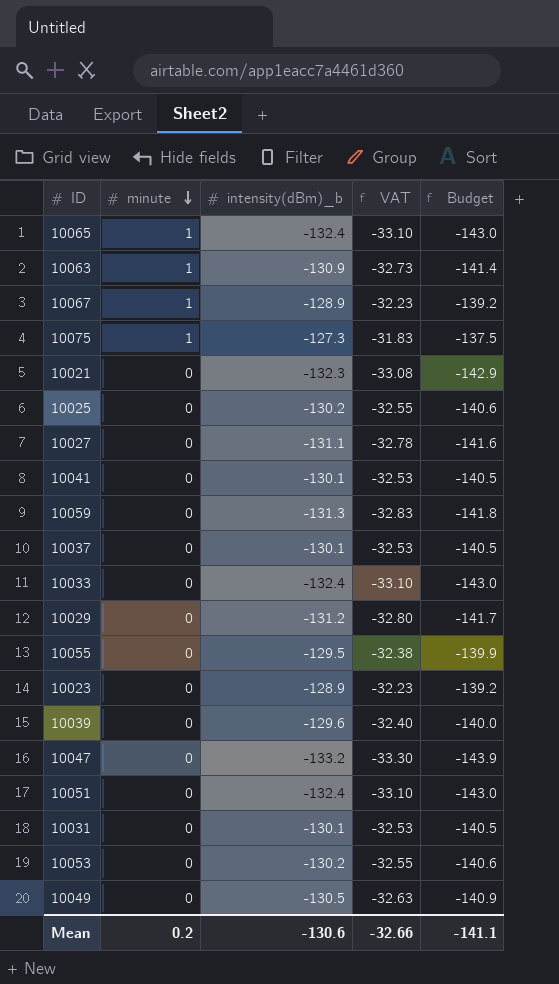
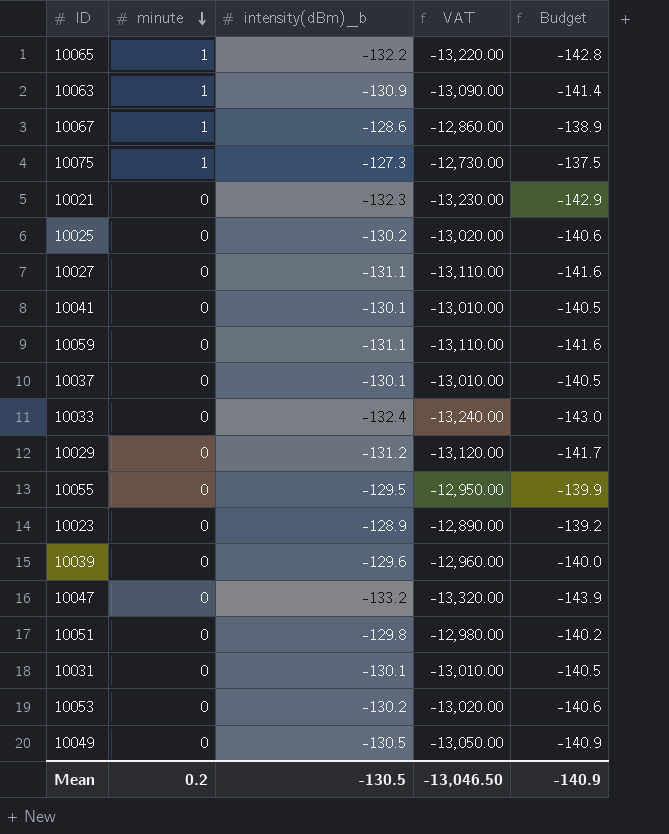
column VAT | formula: [intensity(dBm)_b] * 0.25 -> [intensity(dBm)_b] * 100
10065 | intensity(dBm)_b: -132.4 -> -132.2
10065 | Budget: -143.0 -> -142.8
10067 | intensity(dBm)_b: -128.9 -> -128.6
10067 | Budget: -139.2 -> -138.9
10059 | intensity(dBm)_b: -131.3 -> -131.1
10059 | Budget: -141.8 -> -141.6
10051 | intensity(dBm)_b: -132.4 -> -129.8
10051 | Budget: -143.0 -> -140.2
Mean | intensity(dBm)_b: -130.6 -> -130.5
Mean | VAT: -32.66 -> -13,046.50
Mean | Budget: -141.1 -> -140.9

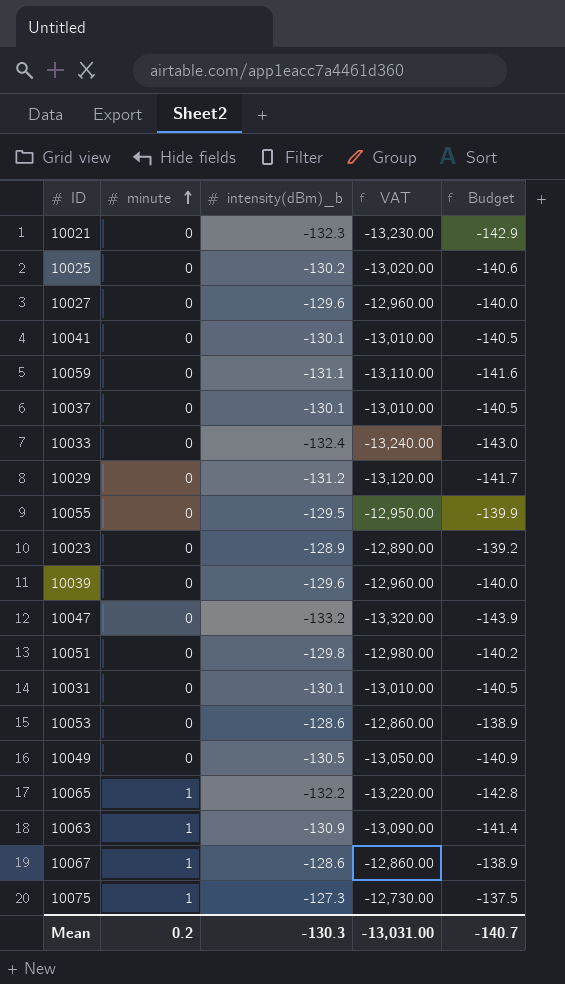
row order: minute descending -> minute ascending
10027 | intensity(dBm)_b: -131.1 -> -129.6
10027 | VAT: -13,110.00 -> -12,960.00
10027 | Budget: -141.6 -> -140.0
10053 | intensity(dBm)_b: -130.2 -> -128.6
10053 | VAT: -13,020.00 -> -12,860.00
10053 | Budget: -140.6 -> -138.9
Mean | intensity(dBm)_b: -130.5 -> -130.3
Mean | VAT: -13,046.50 -> -13,031.00
Mean | Budget: -140.9 -> -140.7

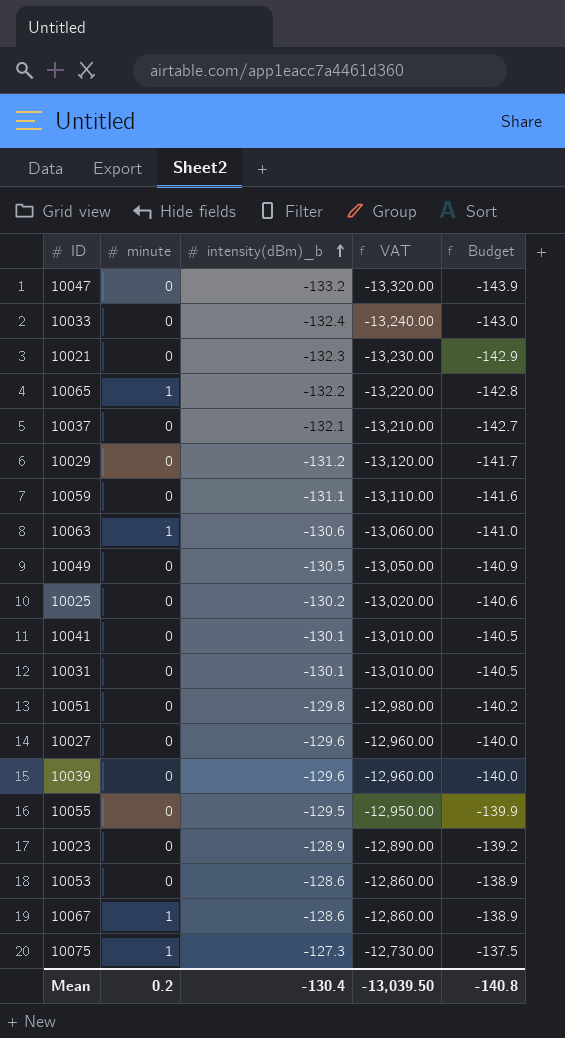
row order: minute ascending -> intensity(dBm)_b ascending
10037 | intensity(dBm)_b: -130.1 -> -132.1
10037 | VAT: -13,010.00 -> -13,210.00
10037 | Budget: -140.5 -> -142.7
10063 | intensity(dBm)_b: -130.9 -> -130.6
10063 | VAT: -13,090.00 -> -13,060.00
10063 | Budget: -141.4 -> -141.0
Mean | intensity(dBm)_b: -130.3 -> -130.4
Mean | VAT: -13,031.00 -> -13,039.50
Mean | Budget: -140.7 -> -140.8

